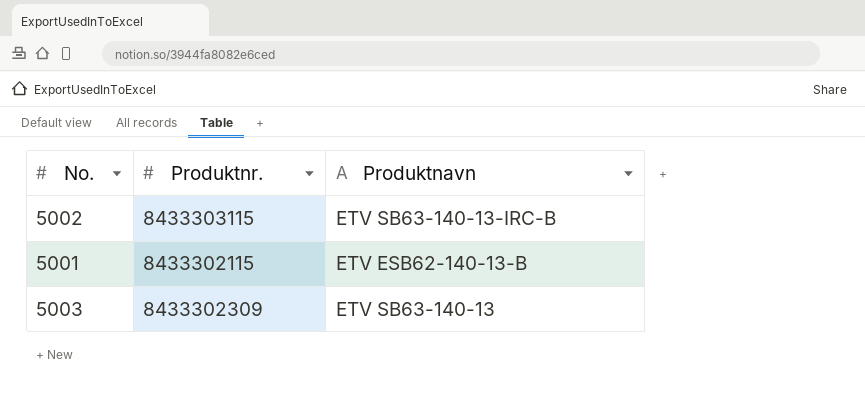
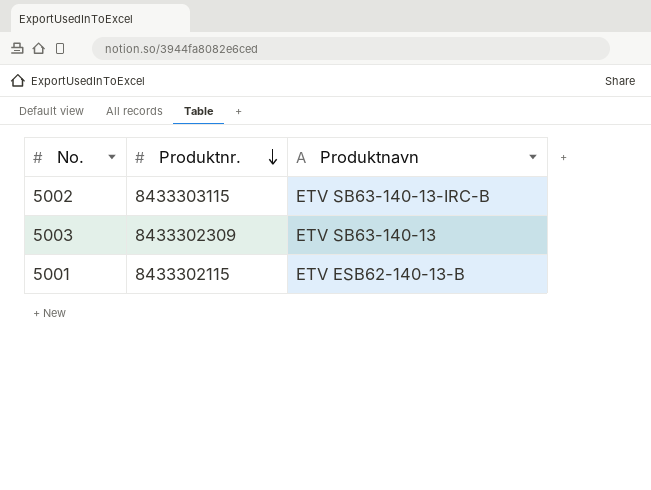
row order: none -> Produktnr. descending

